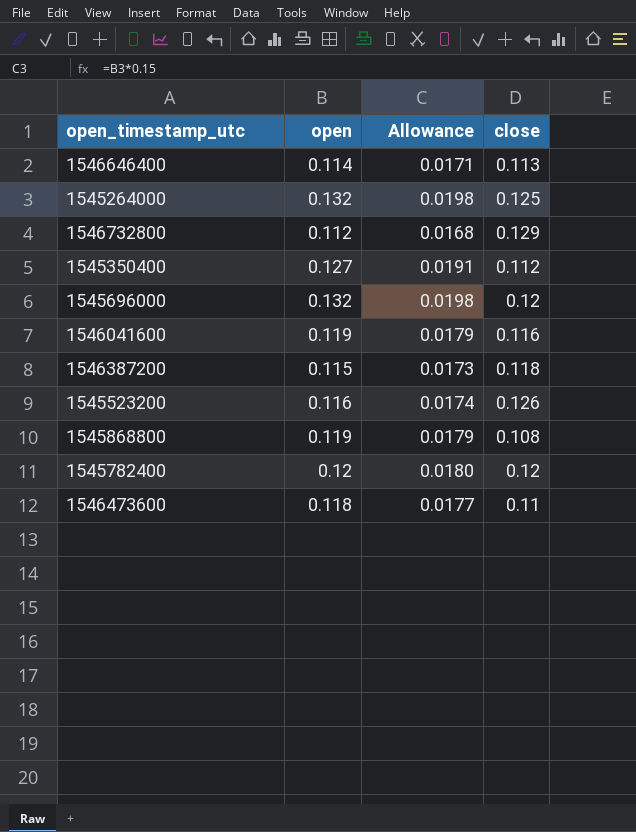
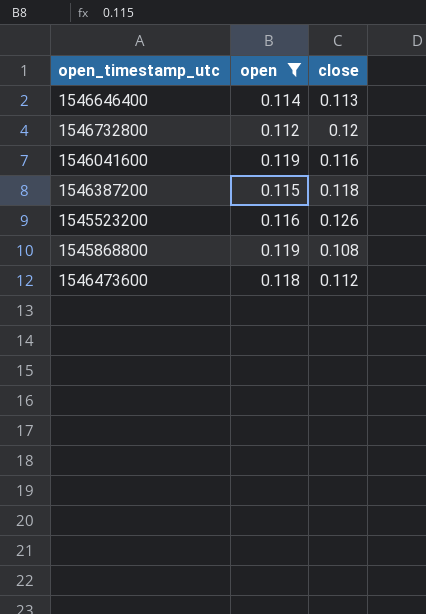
filter: none -> open <= 0.119
column Allowance | formula: [open] * 0.15 -> none
1546732800 | close: 0.129 -> 0.12
1546473600 | close: 0.11 -> 0.112

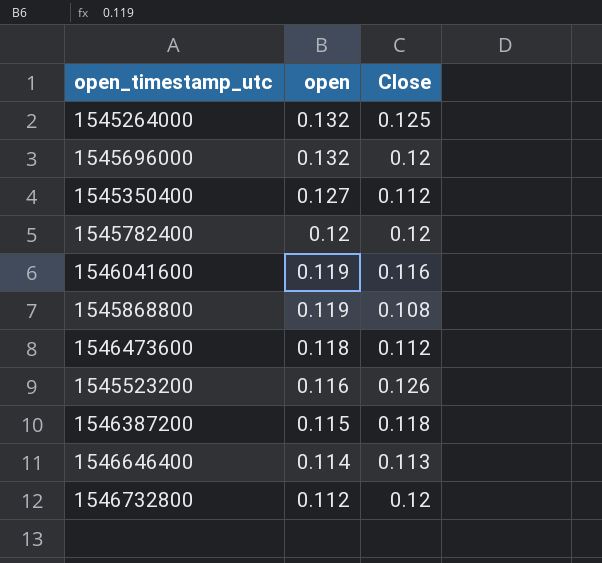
filter: open <= 0.119 -> none
row order: none -> open descending
column name: close -> Close

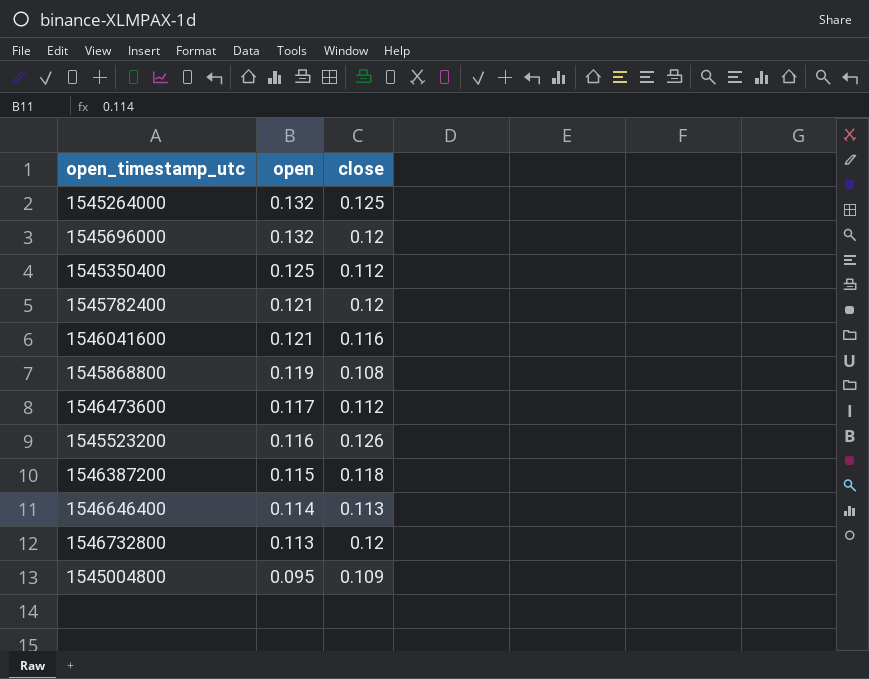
column name: Close -> close
1545350400 | open: 0.127 -> 0.125
1545782400 | open: 0.12 -> 0.121
1546041600 | open: 0.119 -> 0.121
1546473600 | open: 0.118 -> 0.117
1546732800 | open: 0.112 -> 0.113
row 1545004800: none -> 0.095 | 0.109

